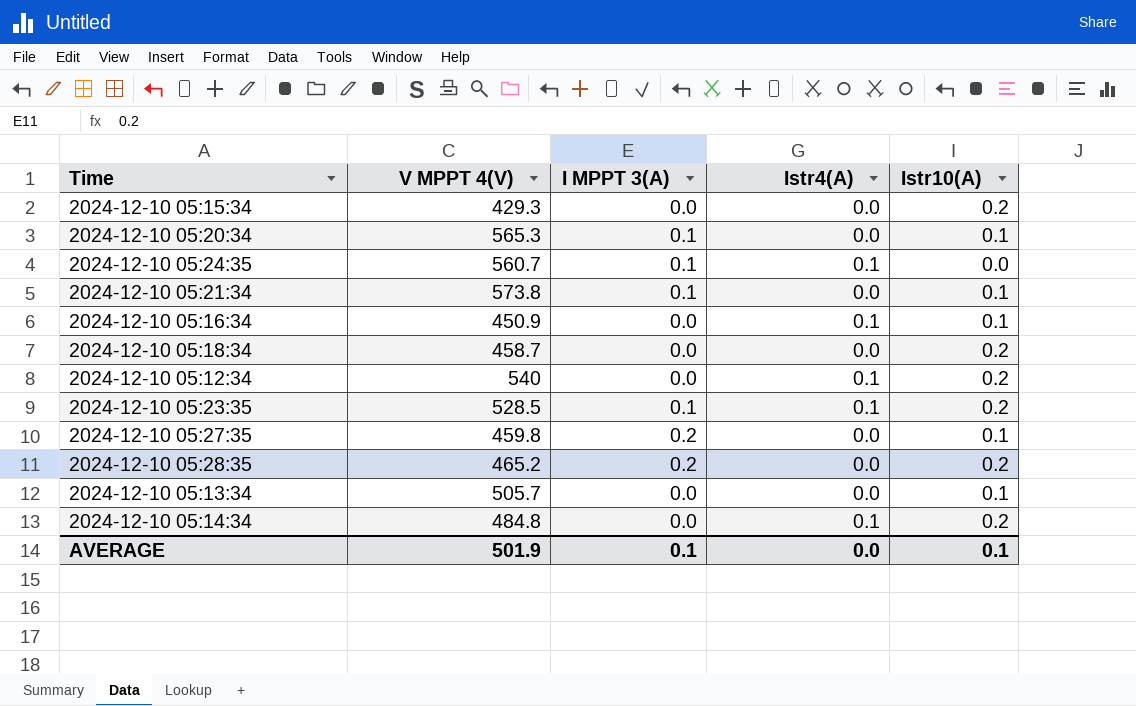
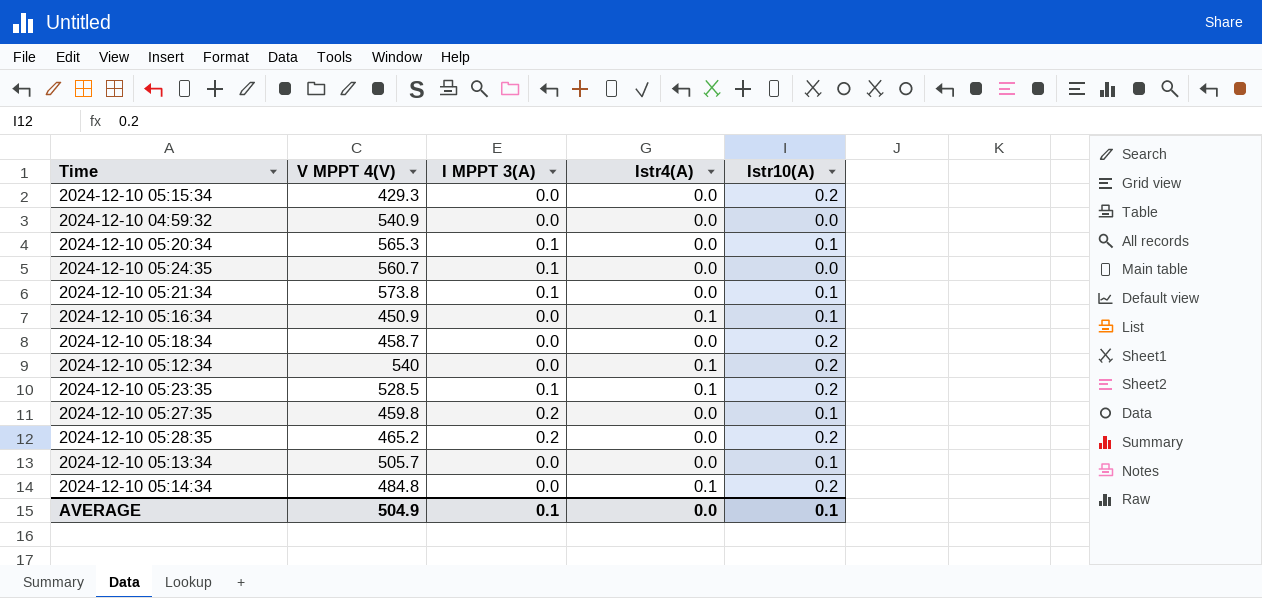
row 2024-12-10 04:59:32: none -> 540.9 | 0.0 | 0.0 | 0.0
2024-12-10 05:24:35 | Istr4(A): 0.1 -> 0.0
AVERAGE | V MPPT 4(V): 501.9 -> 504.9

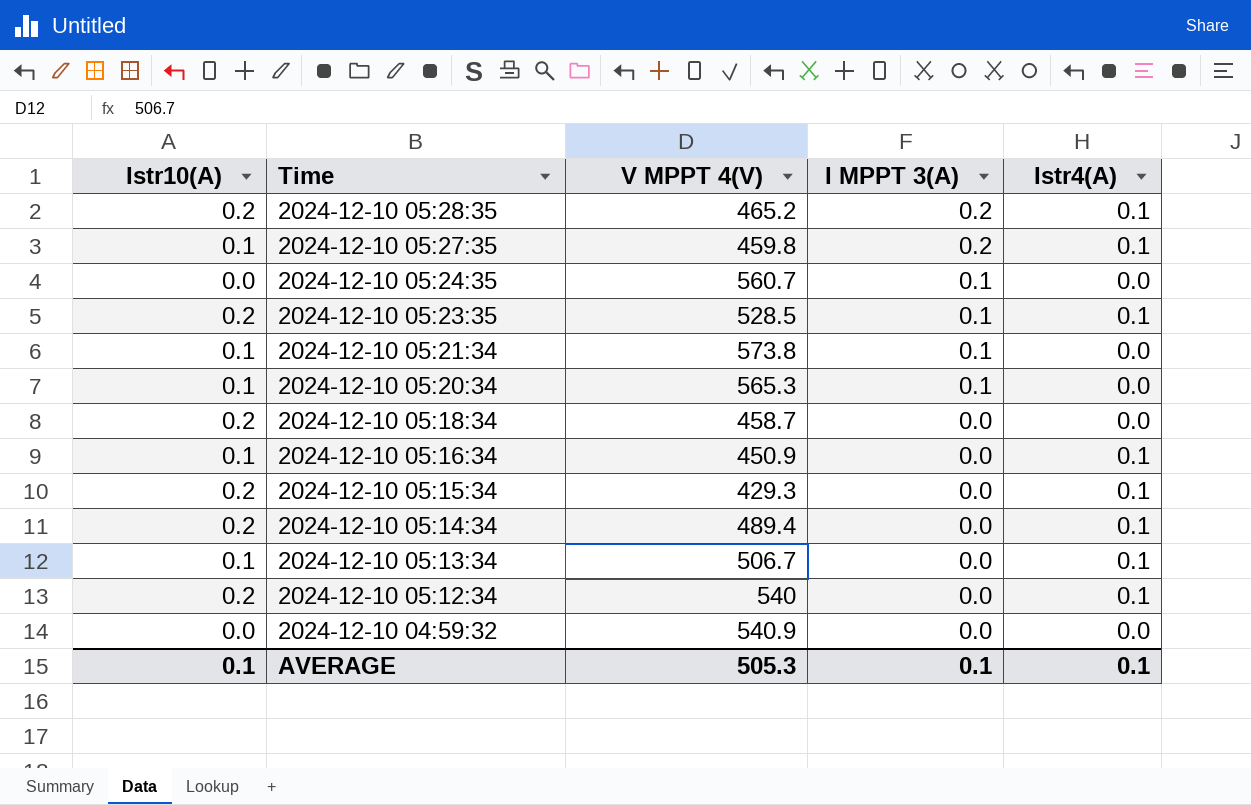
row order: none -> Time descending
column Istr10(A) | position: 5 -> 1
2024-12-10 05:28:35 | Istr4(A): 0.0 -> 0.1
2024-12-10 05:27:35 | Istr4(A): 0.0 -> 0.1
2024-12-10 05:15:34 | Istr4(A): 0.0 -> 0.1
2024-12-10 05:14:34 | V MPPT 4(V): 484.8 -> 489.4
2024-12-10 05:13:34 | V MPPT 4(V): 505.7 -> 506.7
2024-12-10 05:13:34 | Istr4(A): 0.0 -> 0.1
AVERAGE | V MPPT 4(V): 504.9 -> 505.3
AVERAGE | Istr4(A): 0.0 -> 0.1

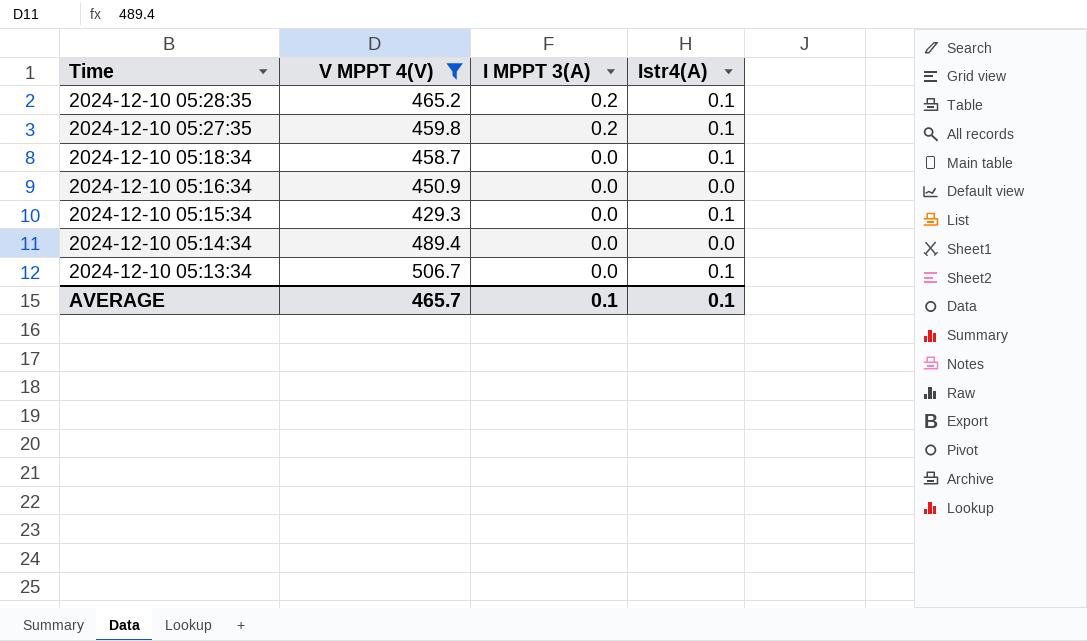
filter: none -> V MPPT 4(V) <= 506.7
column Istr10(A) | position: 1 -> none
2024-12-10 05:18:34 | Istr4(A): 0.0 -> 0.1
2024-12-10 05:16:34 | Istr4(A): 0.1 -> 0.0
2024-12-10 05:14:34 | Istr4(A): 0.1 -> 0.0
AVERAGE | V MPPT 4(V): 505.3 -> 465.7

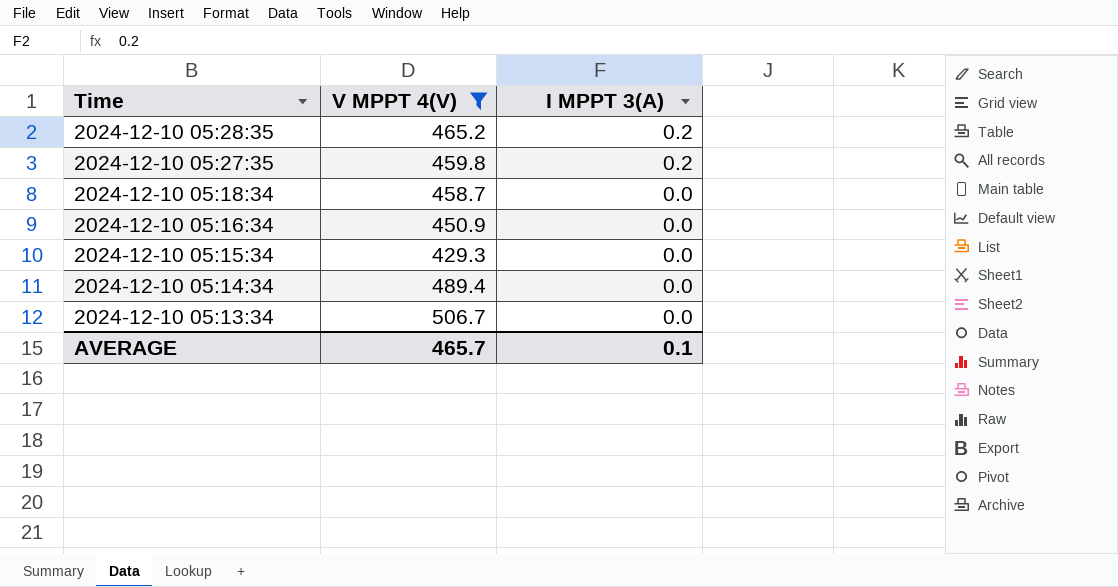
column Istr4(A) | position: 4 -> none

